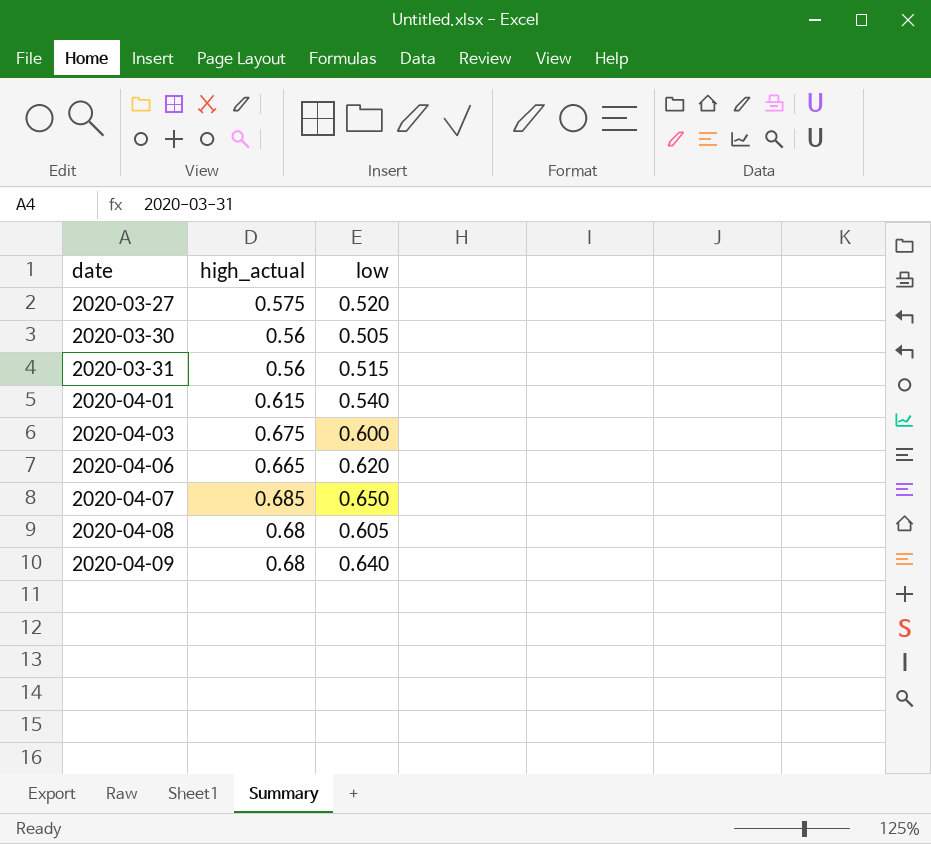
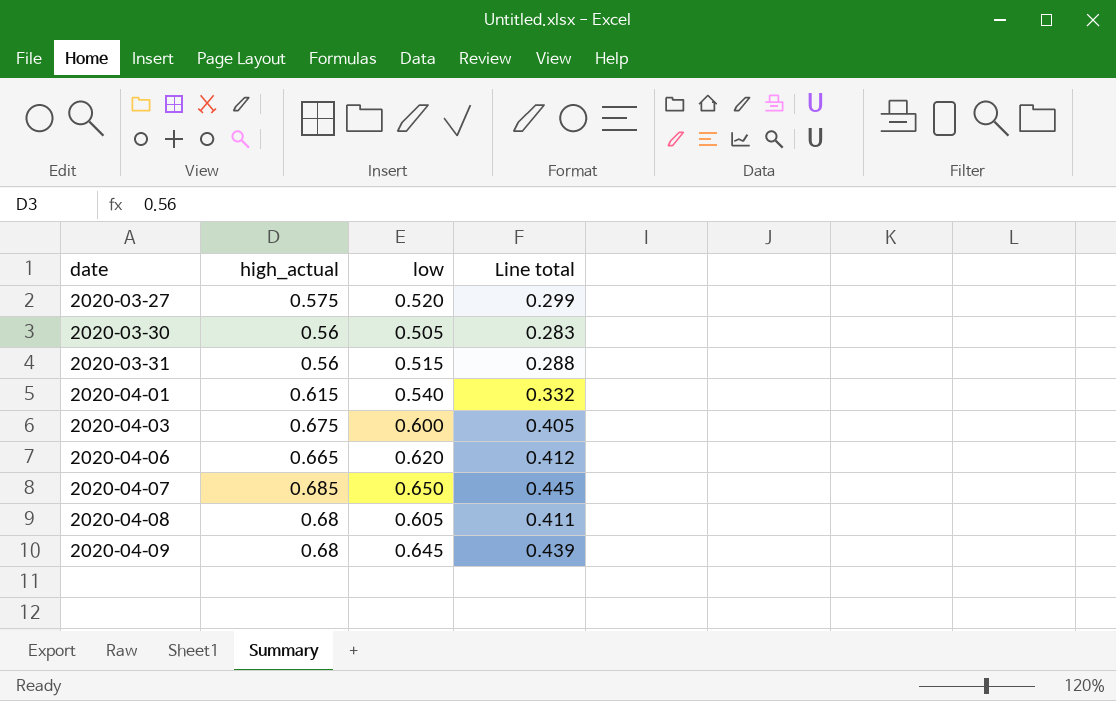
column Line total | formula: none -> [high_actual] * [low]
2020-04-09 | low: 0.640 -> 0.645

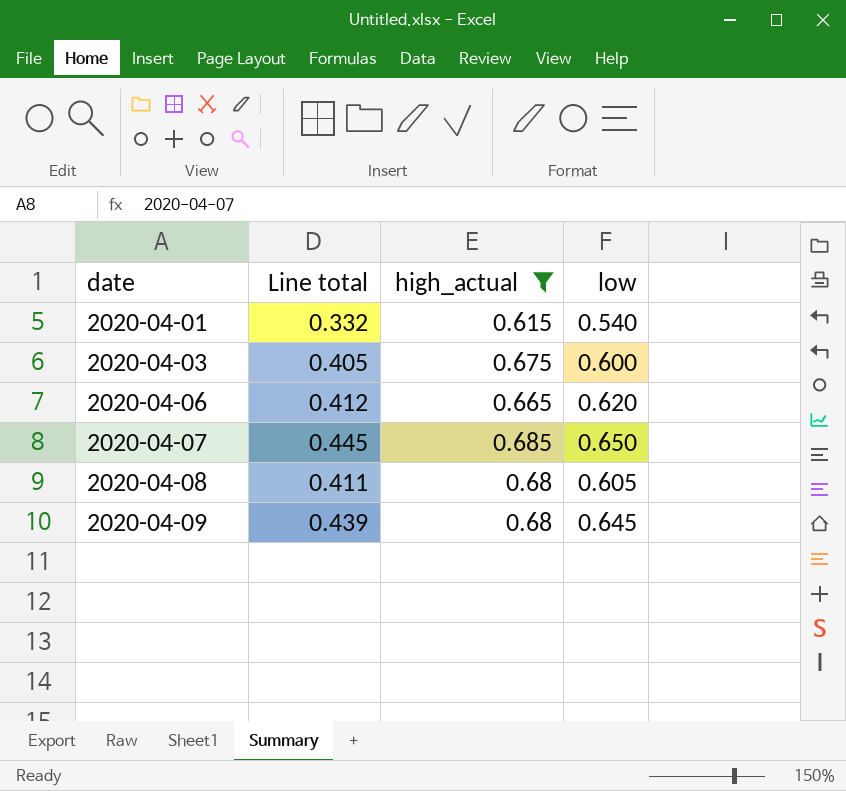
filter: none -> high_actual >= 0.615
column Line total | position: 4 -> 2

